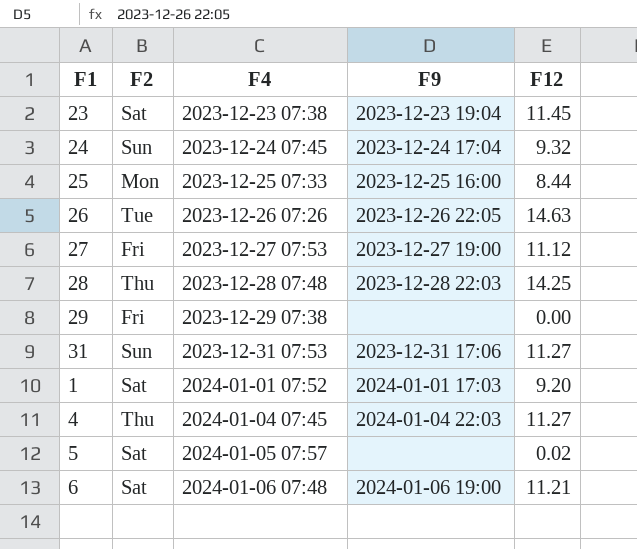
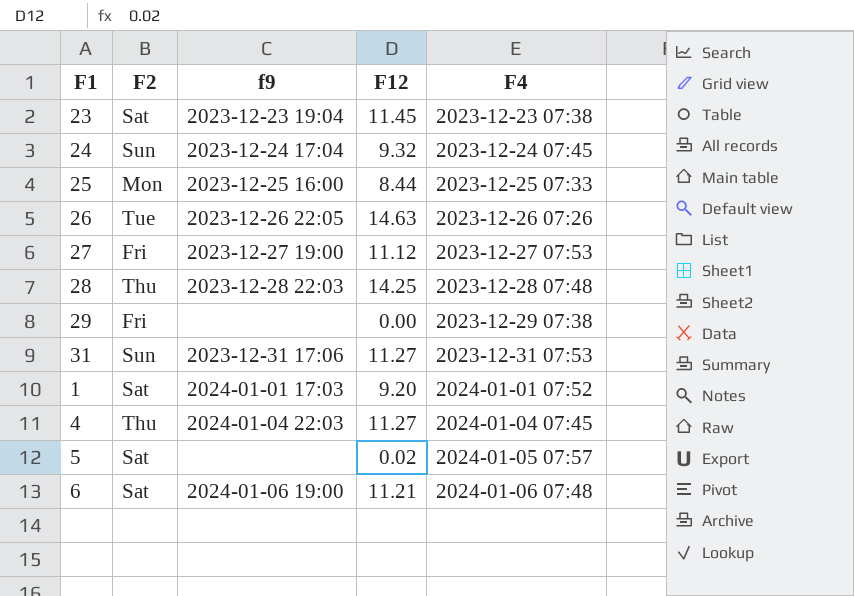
column name: F9 -> f9
column F4 | position: 3 -> 5

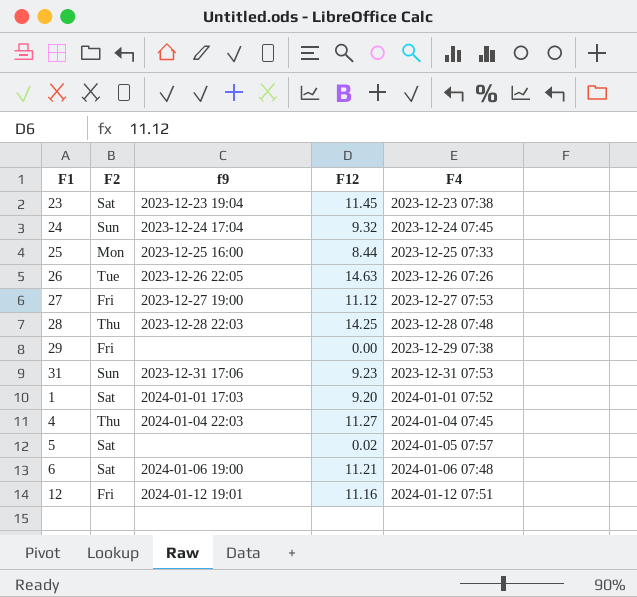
31 | F12: 11.27 -> 9.23
row 12: none -> Fri | 2024-01-12 19:01 | 11.16 | 2024-01-12 07:51

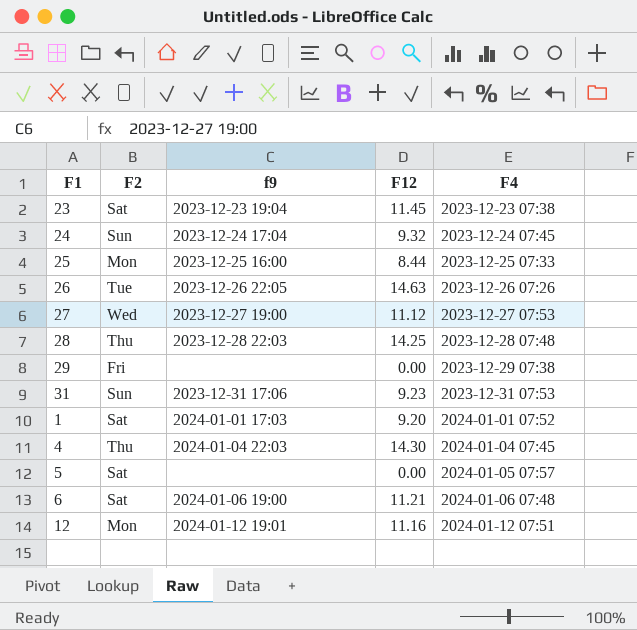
27 | F2: Fri -> Wed
4 | F12: 11.27 -> 14.30
5 | F12: 0.02 -> 0.00
12 | F2: Fri -> Mon

